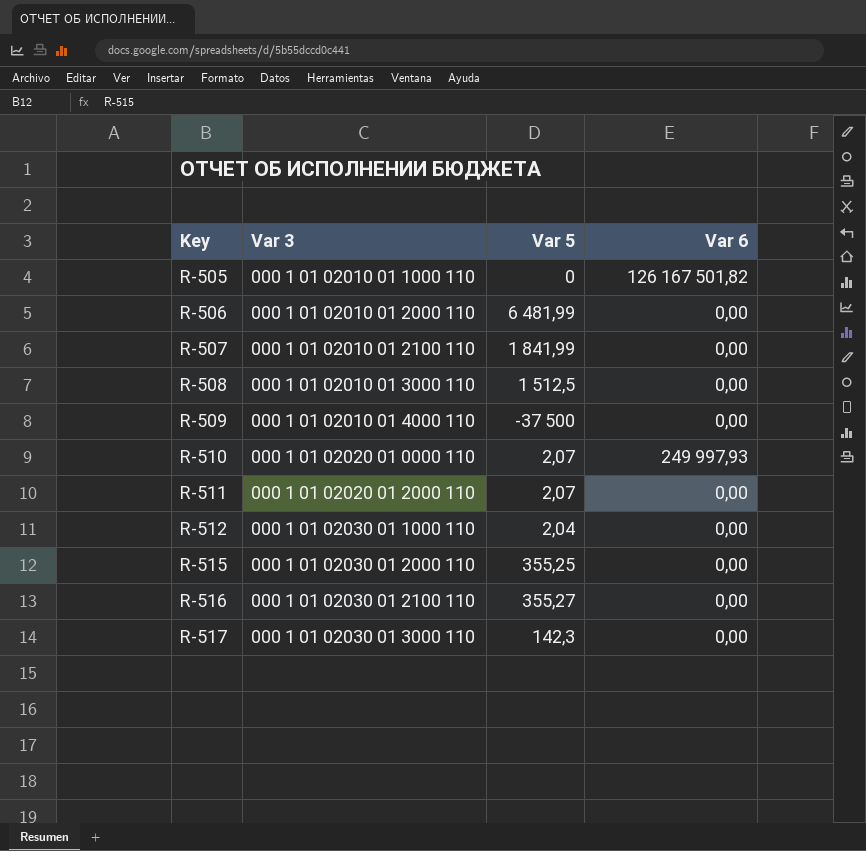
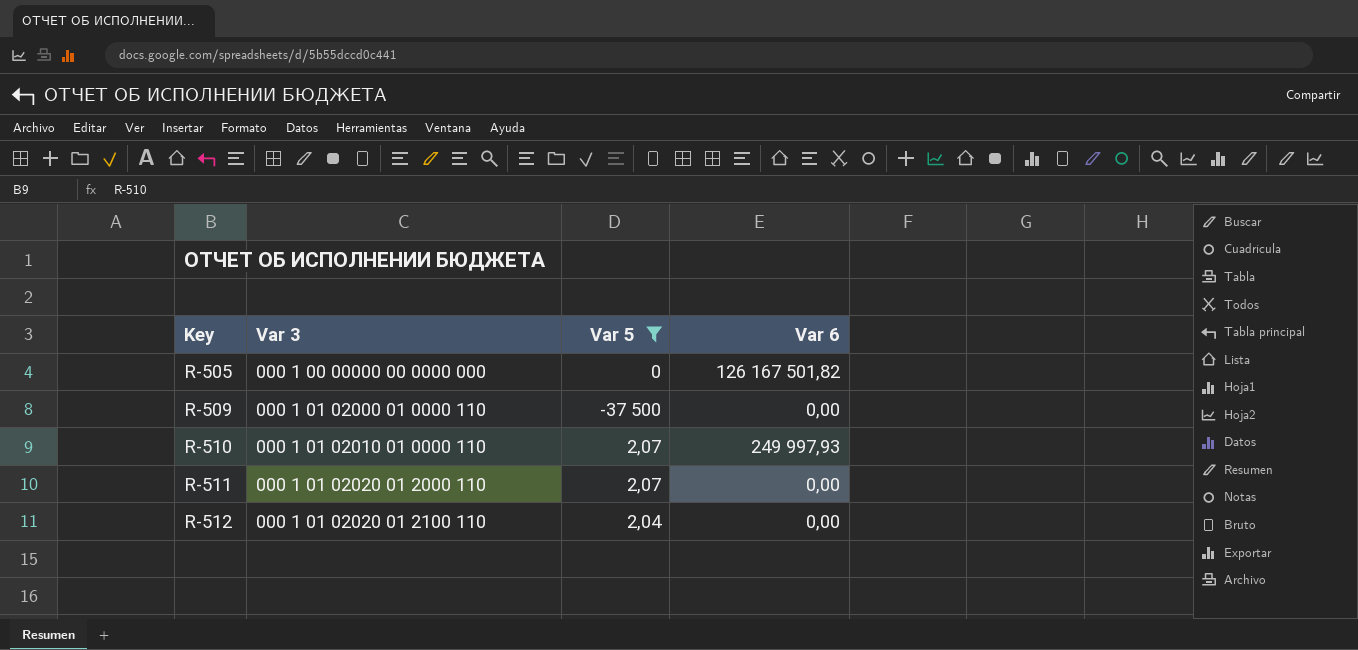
filter: none -> Var 5 <= 2,07
R-505 | Var 3: 000 1 01 02010 01 1000 110 -> 000 1 00 00000 00 0000 000
R-509 | Var 3: 000 1 01 02010 01 4000 110 -> 000 1 01 02000 01 0000 110
R-510 | Var 3: 000 1 01 02020 01 0000 110 -> 000 1 01 02010 01 0000 110
R-512 | Var 3: 000 1 01 02030 01 1000 110 -> 000 1 01 02020 01 2100 110

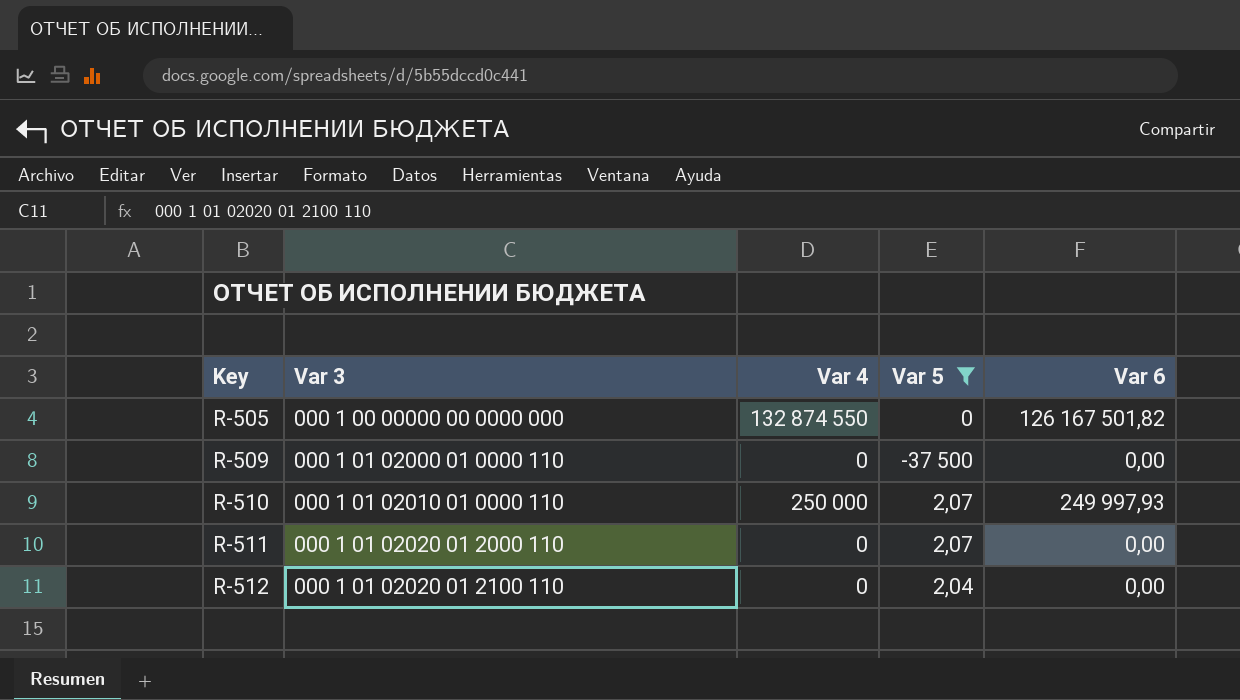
column Var 4 | position: none -> 3

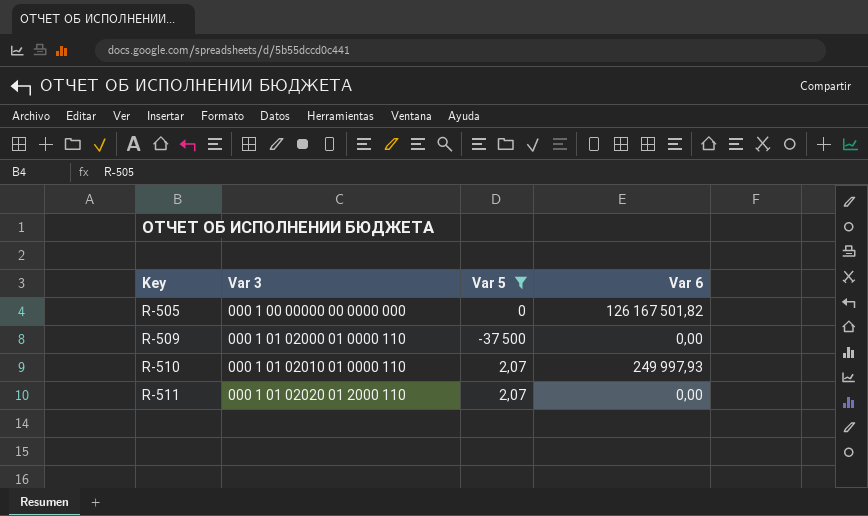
column Var 4 | position: 3 -> none
row R-512: 000 1 01 02020 01 2100 110 | 0 | 2,04 | 0,00 -> none

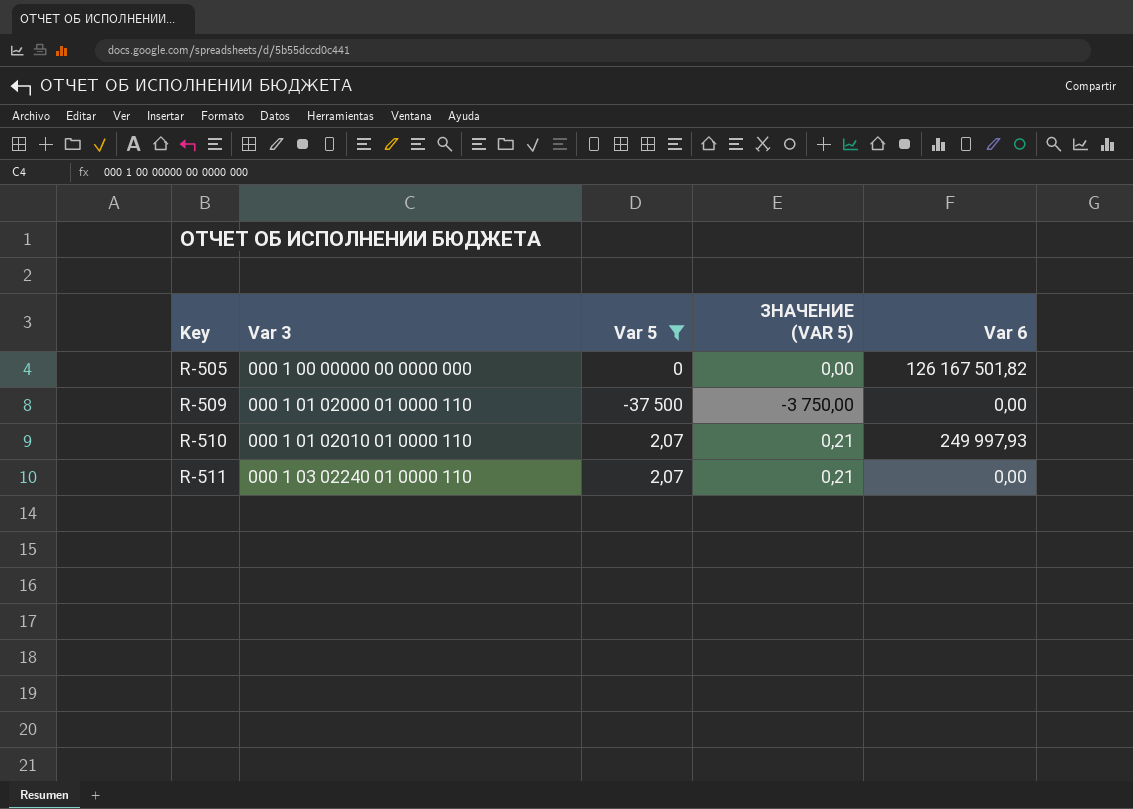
column ЗНАЧЕНИЕ (VAR 5) | formula: none -> [Var 5] * 0,1
R-511 | Var 3: 000 1 01 02020 01 2000 110 -> 000 1 03 02240 01 0000 110

